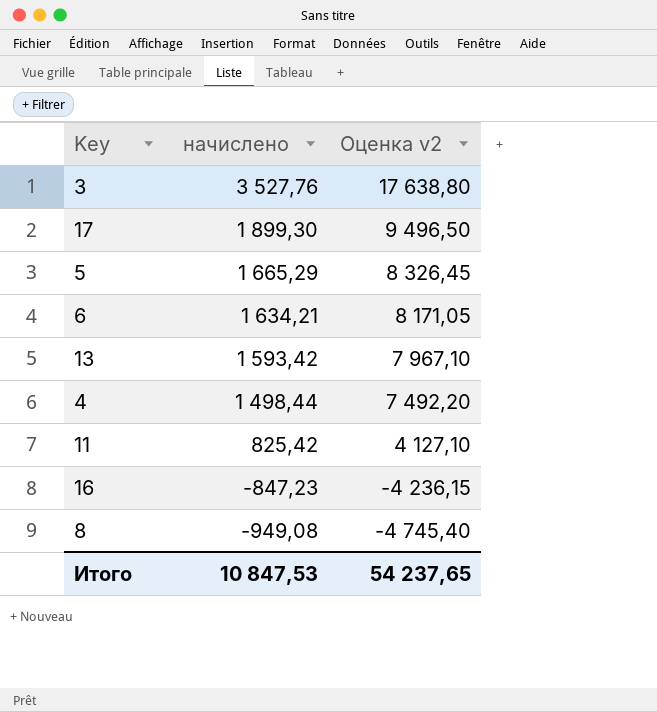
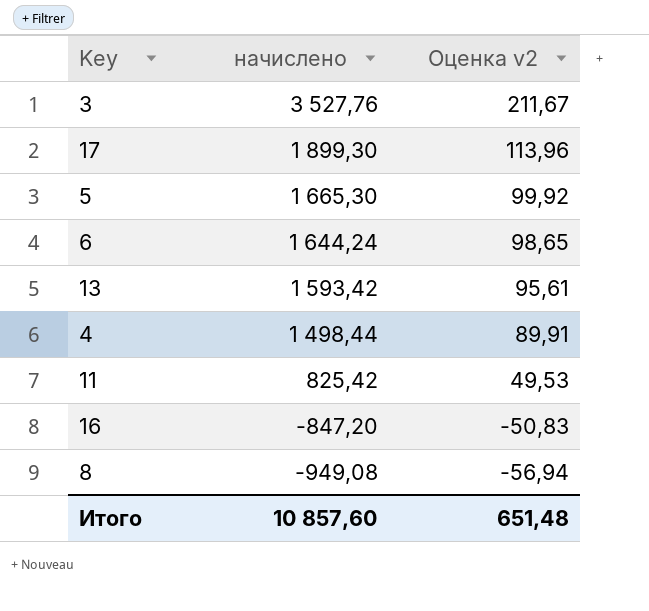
column Оценка v2 | formula: [начислено] * 5 -> [начислено] * 0,06
5 | начислено: 1 665,29 -> 1 665,30
6 | начислено: 1 634,21 -> 1 644,24
16 | начислено: -847,23 -> -847,20
Итого | начислено: 10 847,53 -> 10 857,60
Итого | Оценка v2: 54 237,65 -> 651,48

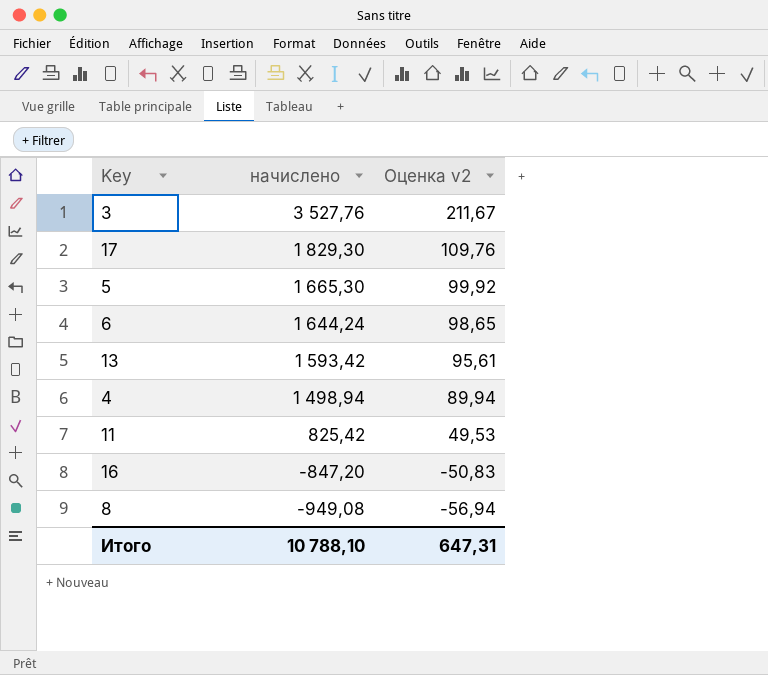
17 | начислено: 1 899,30 -> 1 829,30
17 | Оценка v2: 113,96 -> 109,76
4 | начислено: 1 498,44 -> 1 498,94
4 | Оценка v2: 89,91 -> 89,94
Итого | начислено: 10 857,60 -> 10 788,10
Итого | Оценка v2: 651,48 -> 647,31

